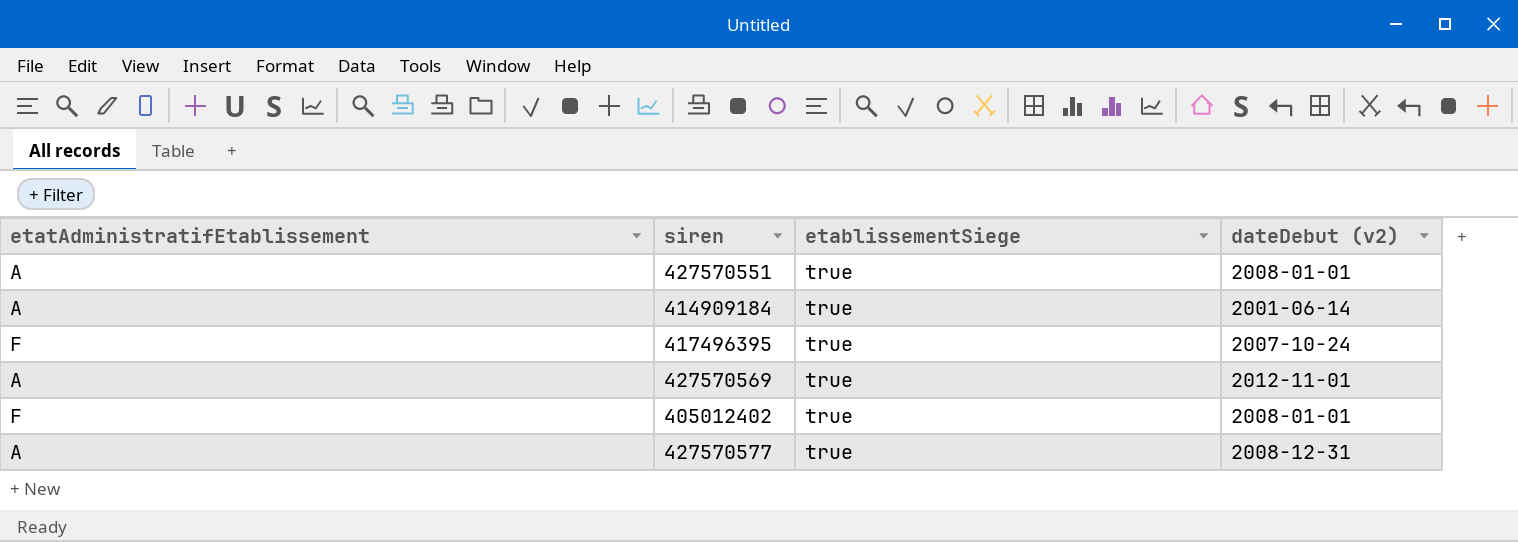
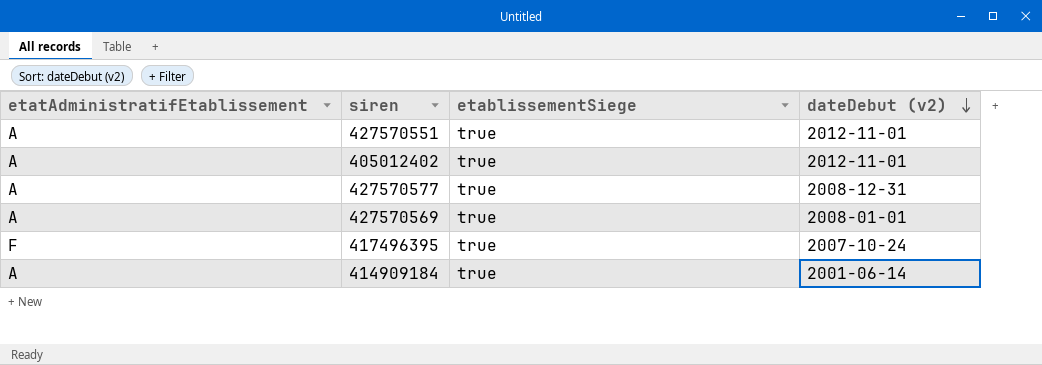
row order: none -> dateDebut (v2) descending
427570551 | dateDebut (v2): 2008-01-01 -> 2012-11-01
405012402 | etatAdministratifEtablissement: F -> A
405012402 | dateDebut (v2): 2008-01-01 -> 2012-11-01
427570569 | dateDebut (v2): 2012-11-01 -> 2008-01-01

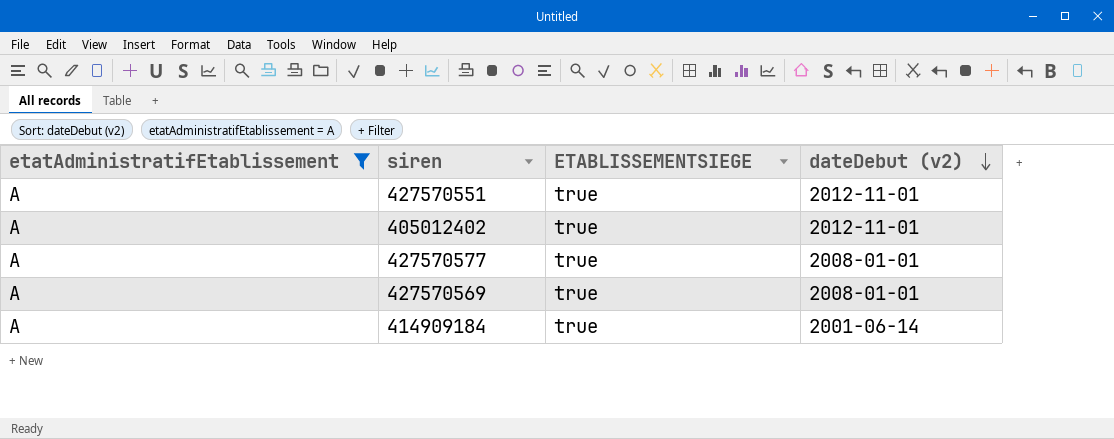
filter: none -> etatAdministratifEtablissement = A
column name: etablissementSiege -> ETABLISSEMENTSIEGE
427570577 | dateDebut (v2): 2008-12-31 -> 2008-01-01

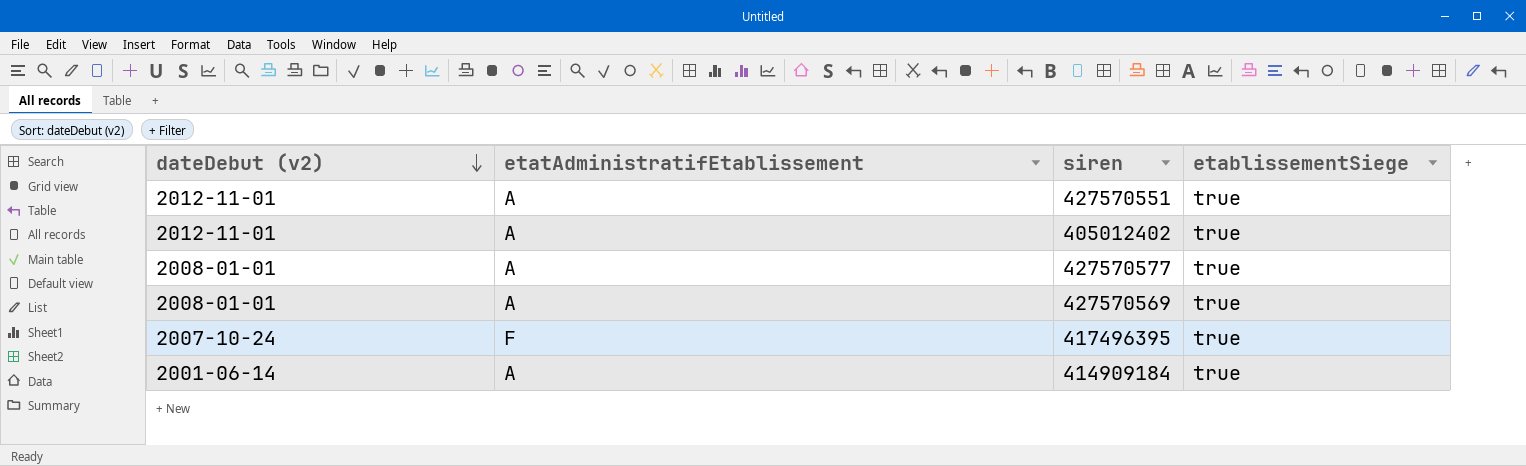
filter: etatAdministratifEtablissement = A -> none
column dateDebut (v2) | position: 4 -> 1
column name: ETABLISSEMENTSIEGE -> etablissementSiege

